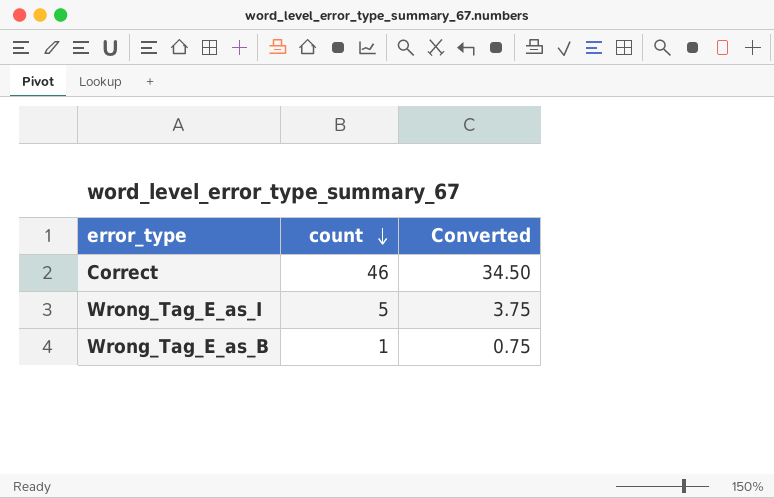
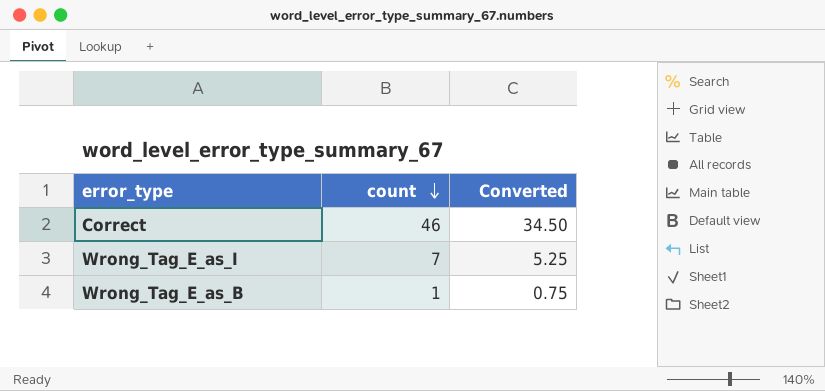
Wrong_Tag_E_as_I | count: 5 -> 7
Wrong_Tag_E_as_I | Converted: 3.75 -> 5.25

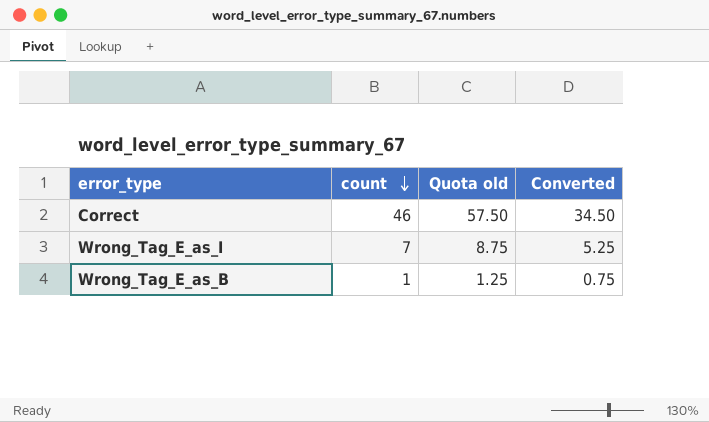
column Quota old | formula: none -> [count] * 1.25

